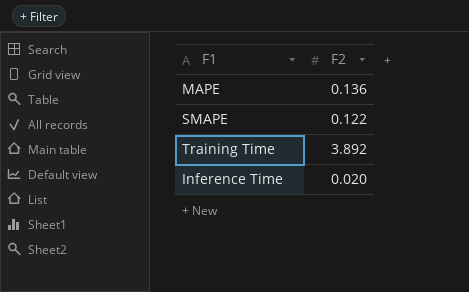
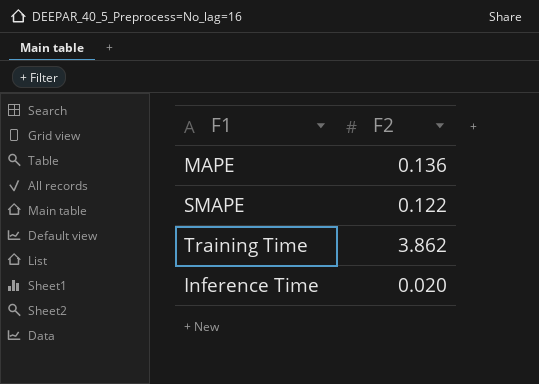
Training Time | F2: 3.892 -> 3.862

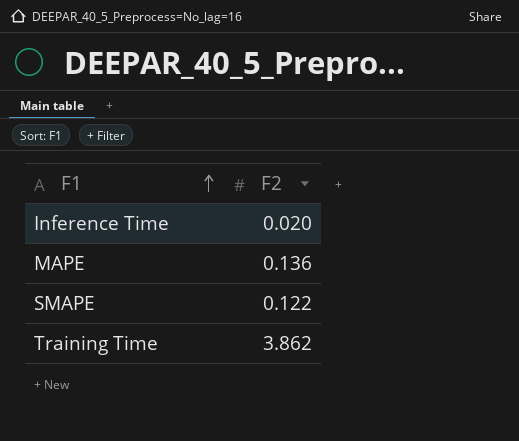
row order: none -> F1 ascending

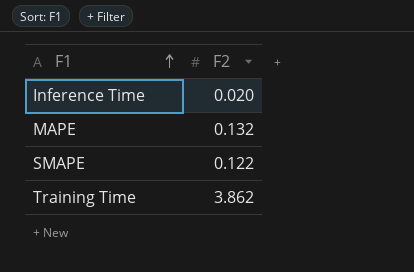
MAPE | F2: 0.136 -> 0.132

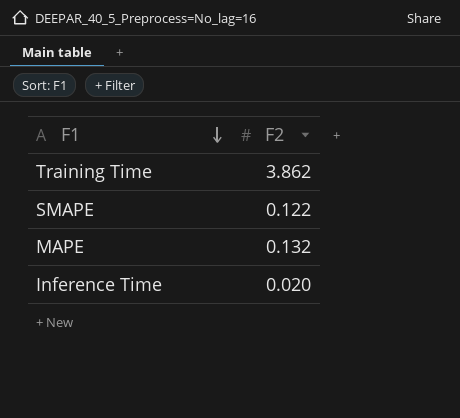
row order: F1 ascending -> F1 descending

